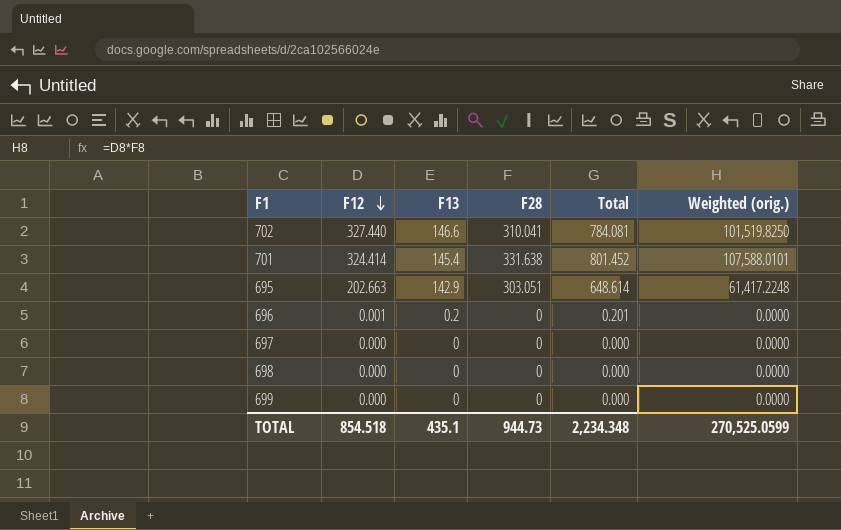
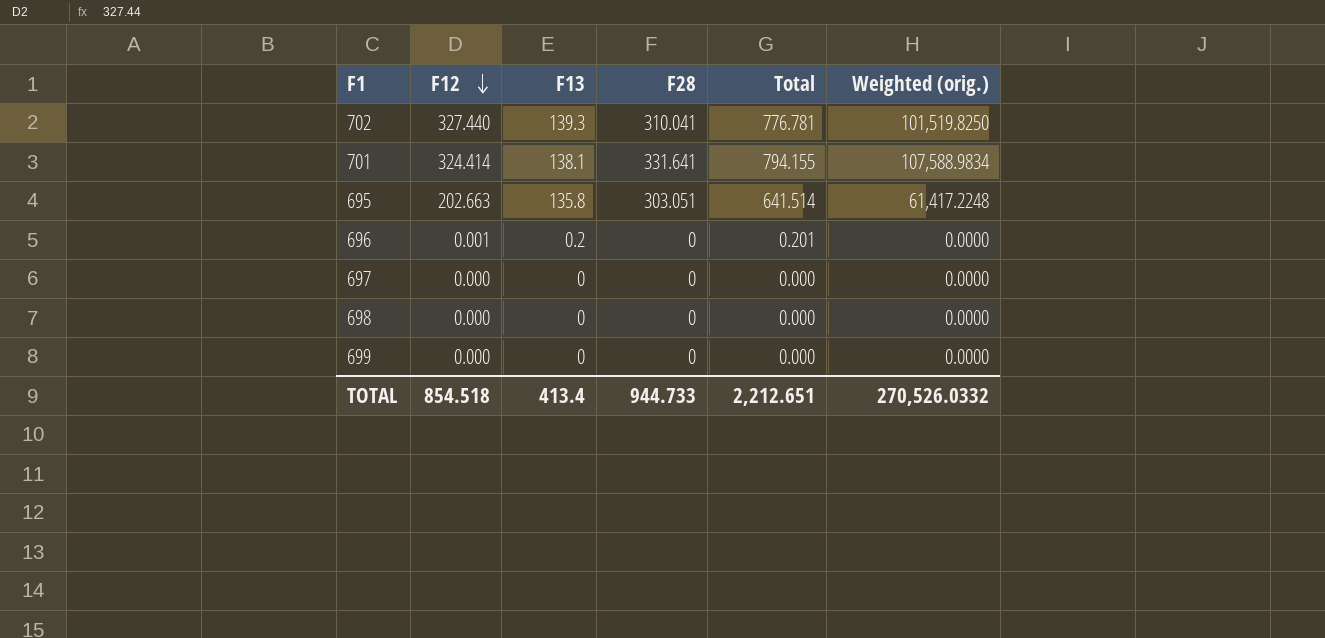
702 | F13: 146.6 -> 139.3
702 | Total: 784.081 -> 776.781
701 | F13: 145.4 -> 138.1
701 | F28: 331.638 -> 331.641
701 | Total: 801.452 -> 794.155
701 | Weighted (orig.): 107,588.0101 -> 107,588.9834
695 | F13: 142.9 -> 135.8
695 | Total: 648.614 -> 641.514
TOTAL | F13: 435.1 -> 413.4
TOTAL | F28: 944.73 -> 944.733
TOTAL | Total: 2,234.348 -> 2,212.651
TOTAL | Weighted (orig.): 270,525.0599 -> 270,526.0332

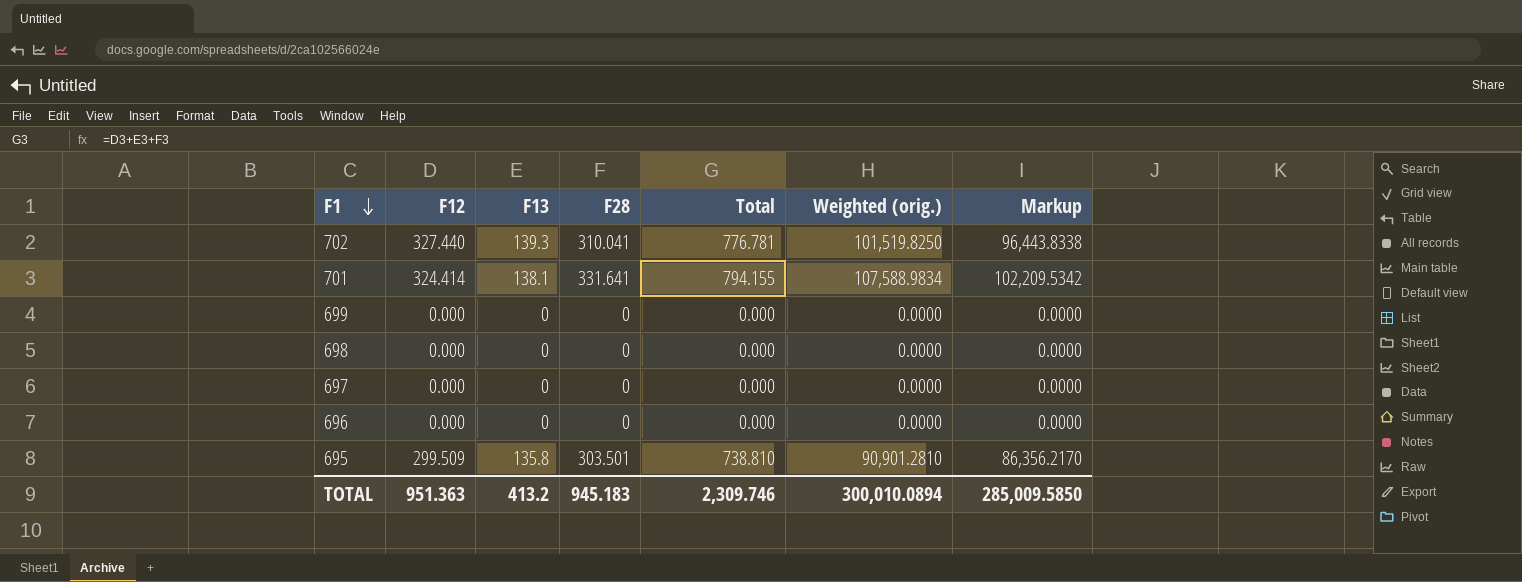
row order: F12 descending -> F1 descending
column Markup | formula: none -> [Weighted (orig.)] * 0.95
696 | F12: 0.001 -> 0.000
696 | F13: 0.2 -> 0
696 | Total: 0.201 -> 0.000
695 | F12: 202.663 -> 299.509
695 | F28: 303.051 -> 303.501
695 | Total: 641.514 -> 738.810
695 | Weighted (orig.): 61,417.2248 -> 90,901.2810
TOTAL | F12: 854.518 -> 951.363
TOTAL | F13: 413.4 -> 413.2
TOTAL | F28: 944.733 -> 945.183
TOTAL | Total: 2,212.651 -> 2,309.746
TOTAL | Weighted (orig.): 270,526.0332 -> 300,010.0894

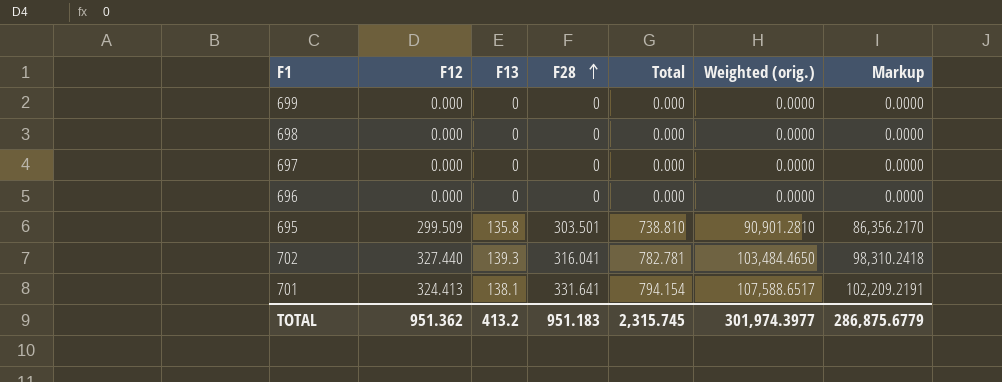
row order: F1 descending -> F28 ascending
702 | F28: 310.041 -> 316.041
702 | Total: 776.781 -> 782.781
702 | Weighted (orig.): 101,519.8250 -> 103,484.4650
702 | Markup: 96,443.8338 -> 98,310.2418
701 | F12: 324.414 -> 324.413
701 | Total: 794.155 -> 794.154
701 | Weighted (orig.): 107,588.9834 -> 107,588.6517
701 | Markup: 102,209.5342 -> 102,209.2191
TOTAL | F12: 951.363 -> 951.362
TOTAL | F28: 945.183 -> 951.183
TOTAL | Total: 2,309.746 -> 2,315.745
TOTAL | Weighted (orig.): 300,010.0894 -> 301,974.3977
TOTAL | Markup: 285,009.5850 -> 286,875.6779

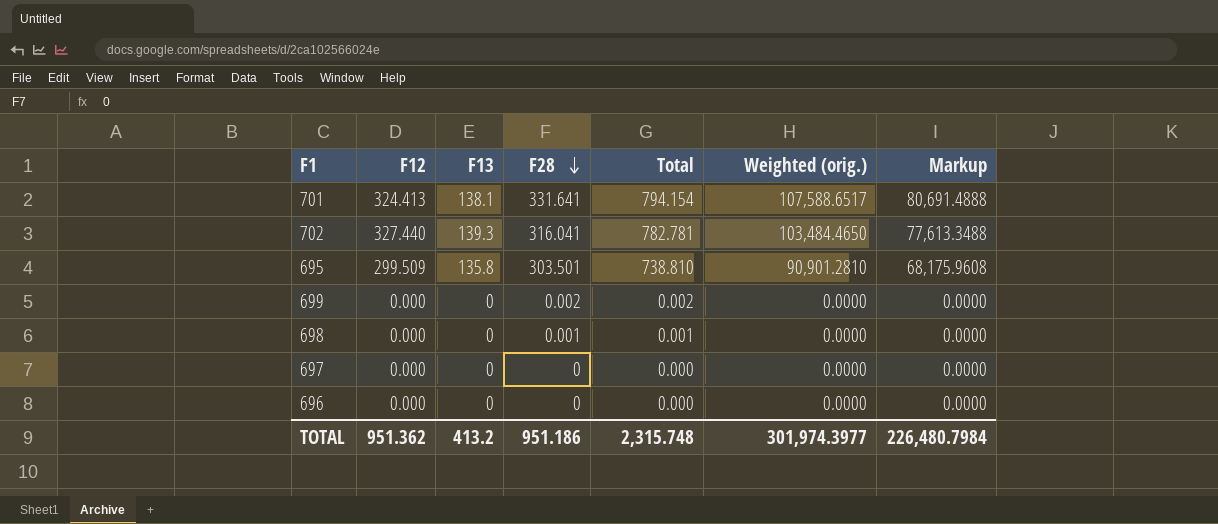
row order: F28 ascending -> F28 descending
column Markup | formula: [Weighted (orig.)] * 0.95 -> [Weighted (orig.)] * 0.75
699 | F28: 0 -> 0.002
699 | Total: 0.000 -> 0.002
698 | F28: 0 -> 0.001
698 | Total: 0.000 -> 0.001
TOTAL | F28: 951.183 -> 951.186
TOTAL | Total: 2,315.745 -> 2,315.748
TOTAL | Markup: 286,875.6779 -> 226,480.7984

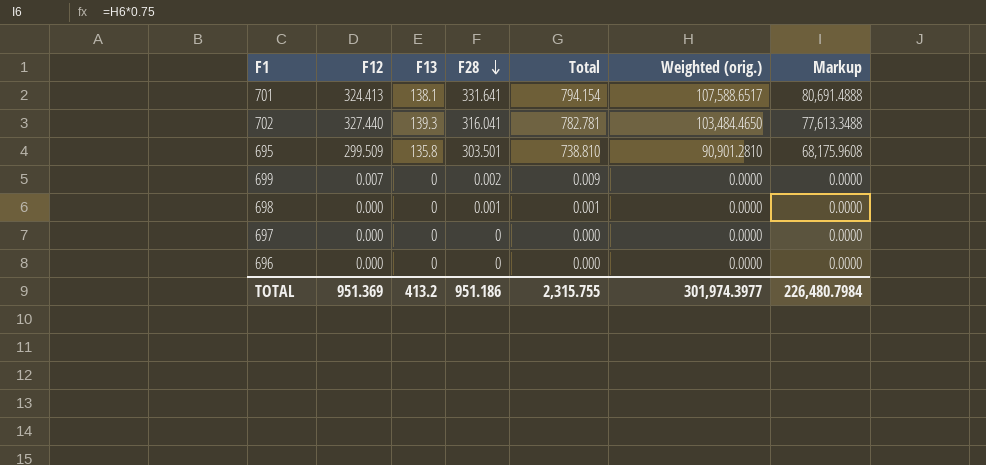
699 | F12: 0.000 -> 0.007
699 | Total: 0.002 -> 0.009
TOTAL | F12: 951.362 -> 951.369
TOTAL | Total: 2,315.748 -> 2,315.755

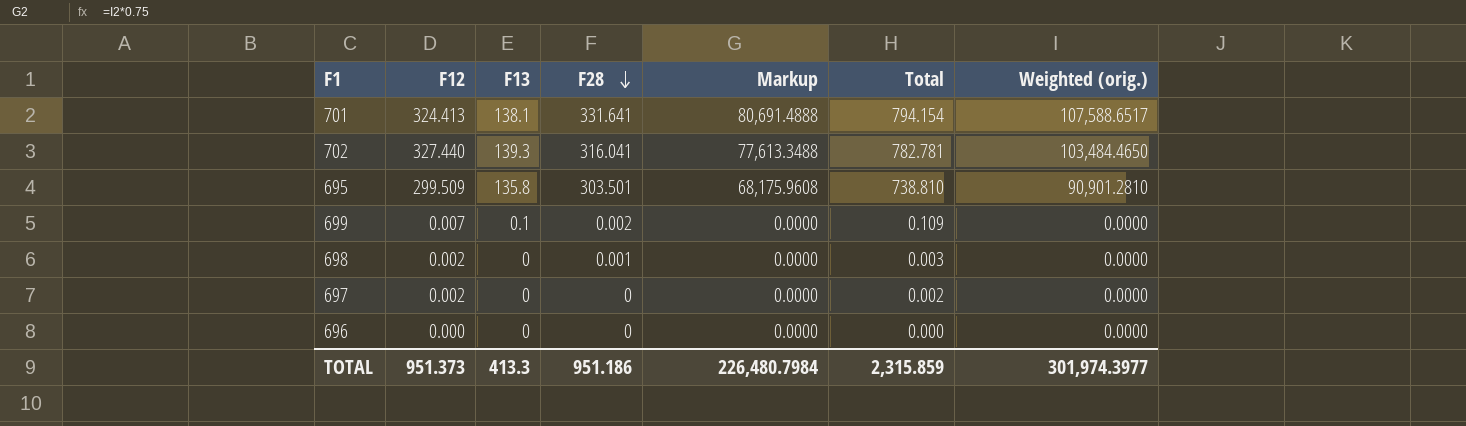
column Markup | position: 7 -> 5
699 | F13: 0 -> 0.1
699 | Total: 0.009 -> 0.109
698 | F12: 0.000 -> 0.002
698 | Total: 0.001 -> 0.003
697 | F12: 0.000 -> 0.002
697 | Total: 0.000 -> 0.002
TOTAL | F12: 951.369 -> 951.373
TOTAL | F13: 413.2 -> 413.3
TOTAL | Total: 2,315.755 -> 2,315.859

